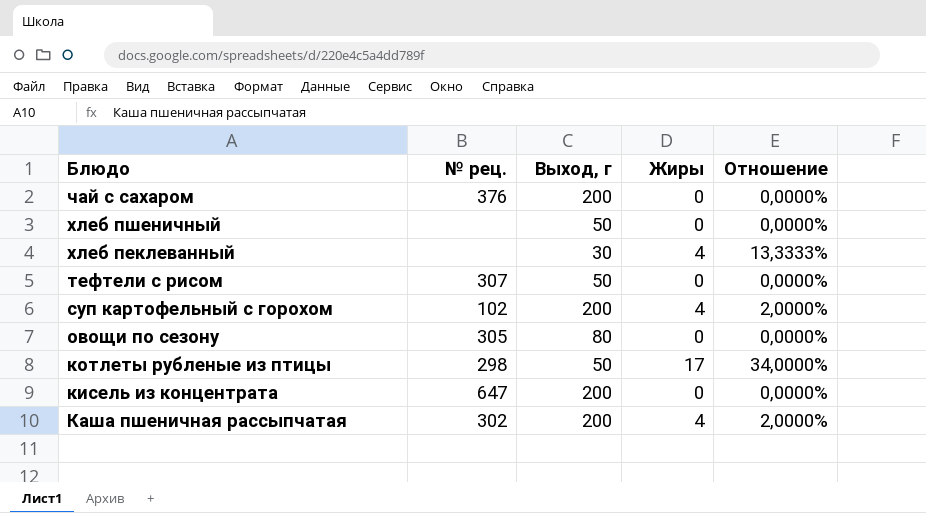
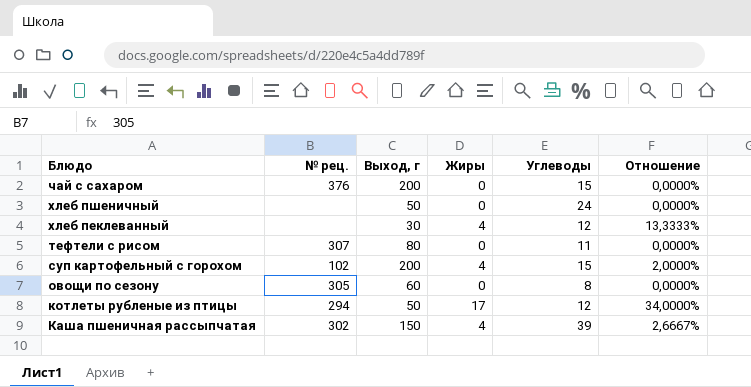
column Углеводы | position: none -> 5
row кисель из концентрата: 647 | 200 | 0 | 0,0000% -> none
тефтели с рисом | Выход, г: 50 -> 80
овощи по сезону | Выход, г: 80 -> 60
котлеты рубленые из птицы | № рец.: 298 -> 294
Каша пшеничная рассыпчатая | Выход, г: 200 -> 150
Каша пшеничная рассыпчатая | Отношение: 2,0000% -> 2,6667%

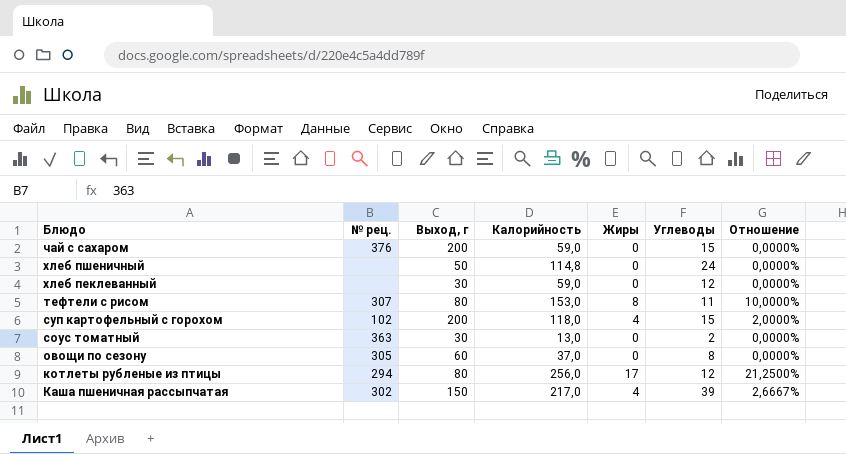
column Калорийность | position: none -> 4
хлеб пеклеванный | Жиры: 4 -> 0
хлеб пеклеванный | Отношение: 13,3333% -> 0,0000%
тефтели с рисом | Жиры: 0 -> 8
тефтели с рисом | Отношение: 0,0000% -> 10,0000%
row соус томатный: none -> 363 | 30 | 13,0 | 0 | 2 | 0,0000%
котлеты рубленые из птицы | Выход, г: 50 -> 80
котлеты рубленые из птицы | Отношение: 34,0000% -> 21,2500%

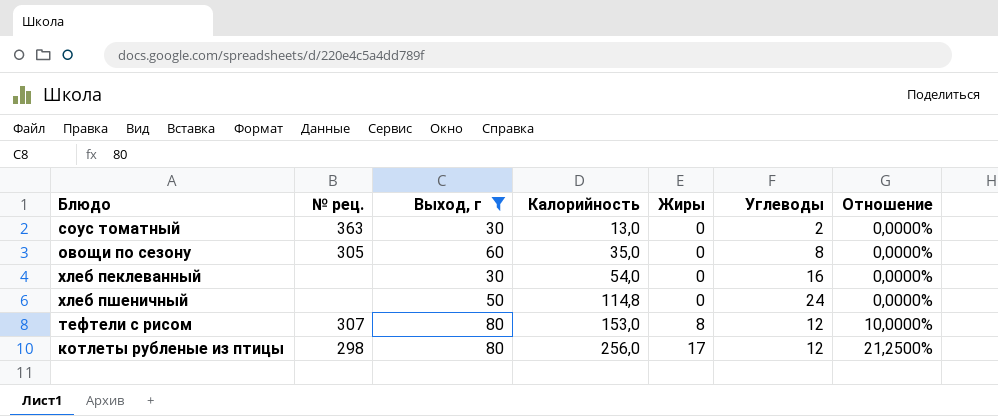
filter: none -> Выход, г <= 80
row order: Блюдо descending -> Калорийность ascending
овощи по сезону | Калорийность: 37,0 -> 35,0
хлеб пеклеванный | Калорийность: 59,0 -> 54,0
хлеб пеклеванный | Углеводы: 12 -> 16
тефтели с рисом | Углеводы: 11 -> 12
котлеты рубленые из птицы | № рец.: 294 -> 298

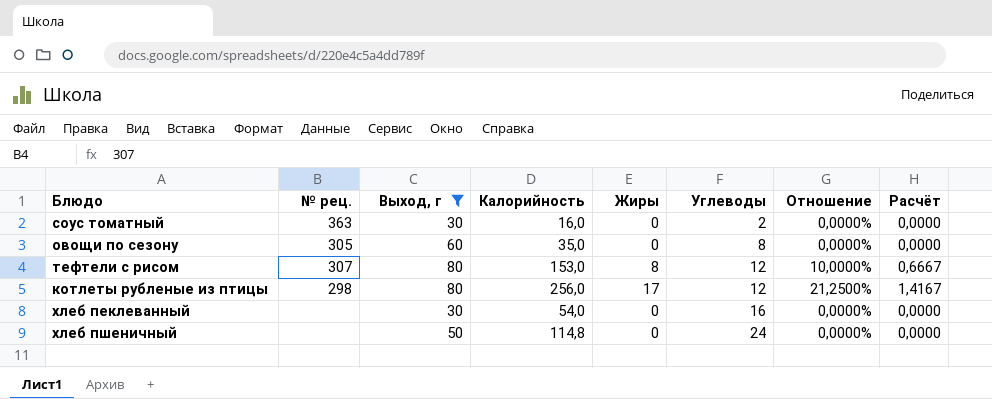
row order: Калорийность ascending -> Углеводы ascending
column Расчёт | formula: none -> [Жиры] / [Углеводы]
соус томатный | Калорийность: 13,0 -> 16,0

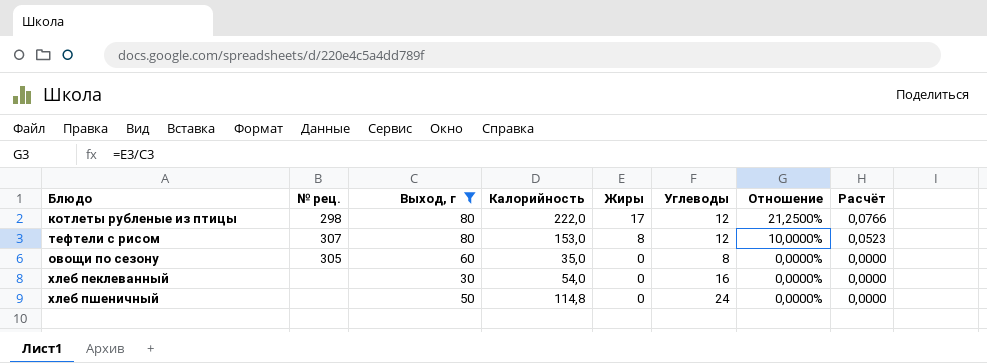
row order: Углеводы ascending -> Жиры descending
column Расчёт | formula: [Жиры] / [Углеводы] -> [Жиры] / [Калорийность]
row соус томатный: 363 | 30 | 16,0 | 0 | 2 | 0,0000% | 0,0000 -> none
котлеты рубленые из птицы | Калорийность: 256,0 -> 222,0

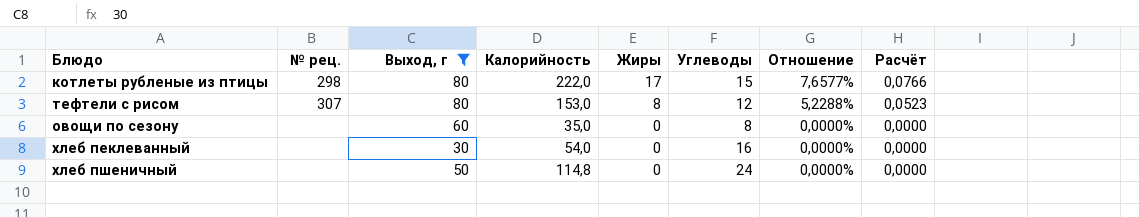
column Отношение | formula: [Жиры] / [Выход, г] -> [Жиры] / [Калорийность]
котлеты рубленые из птицы | Углеводы: 12 -> 15
овощи по сезону | № рец.: 305 -> none

